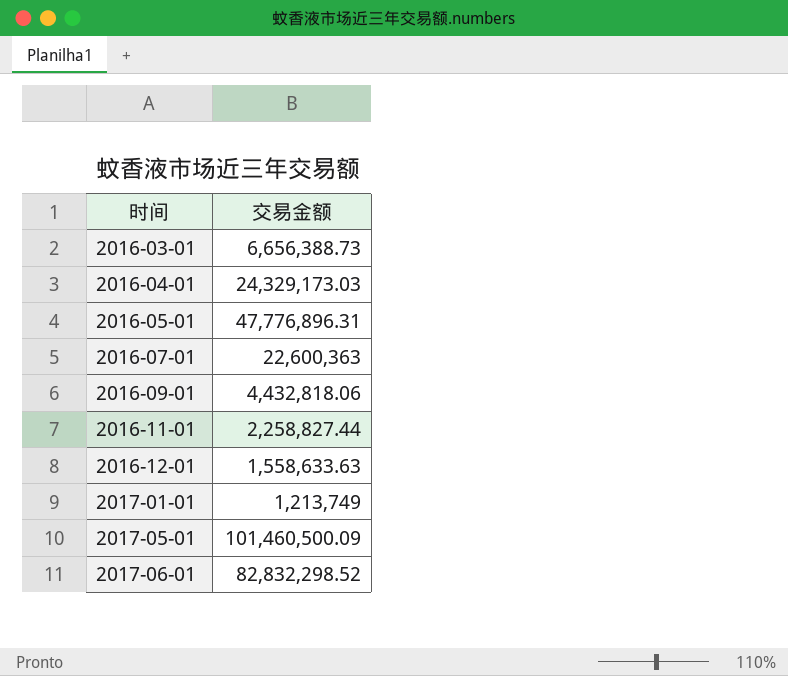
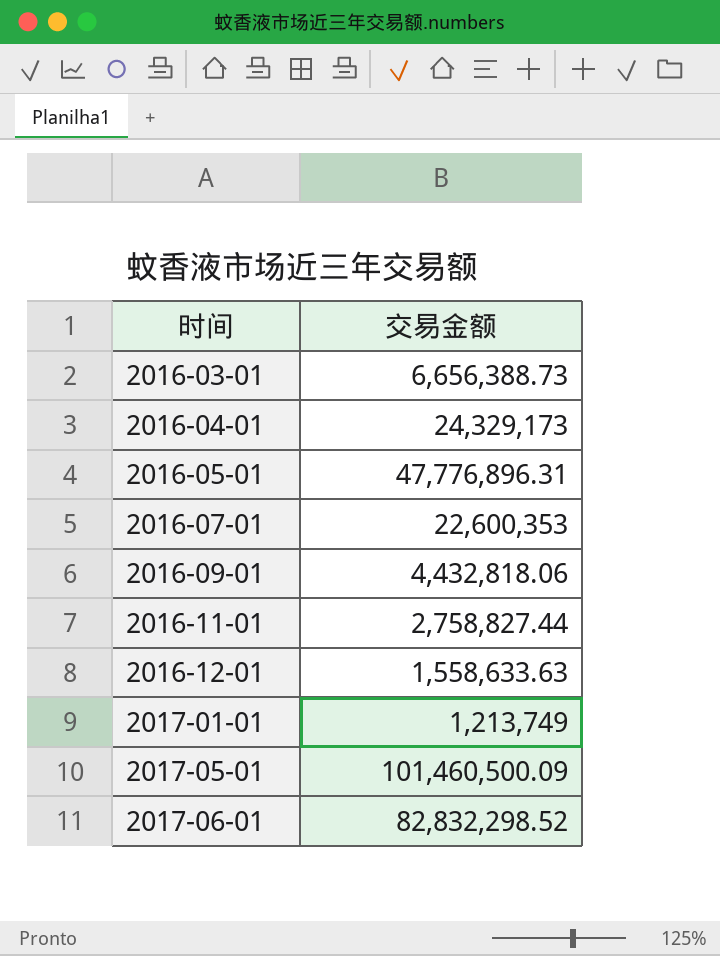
2016-04-01 | 交易金额: 24,329,173.03 -> 24,329,173
2016-07-01 | 交易金额: 22,600,363 -> 22,600,353
2016-11-01 | 交易金额: 2,258,827.44 -> 2,758,827.44

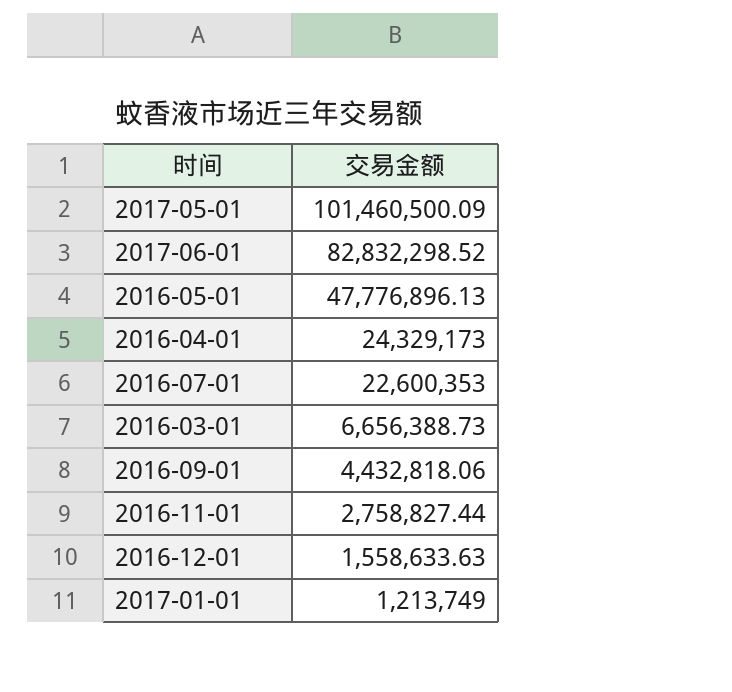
row order: 时间 ascending -> 交易金额 descending
2016-05-01 | 交易金额: 47,776,896.31 -> 47,776,896.13

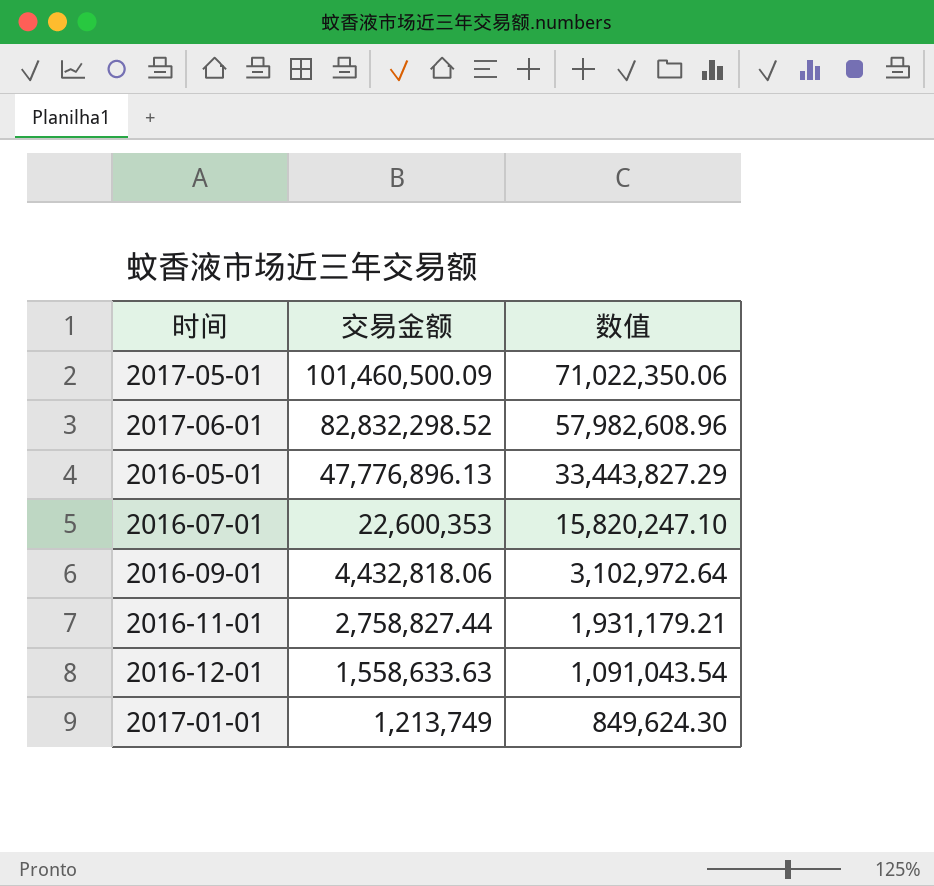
column 数值 | formula: none -> [交易金额] * 0.7
row 2016-04-01: 24,329,173 -> none
row 2016-03-01: 6,656,388.73 -> none

